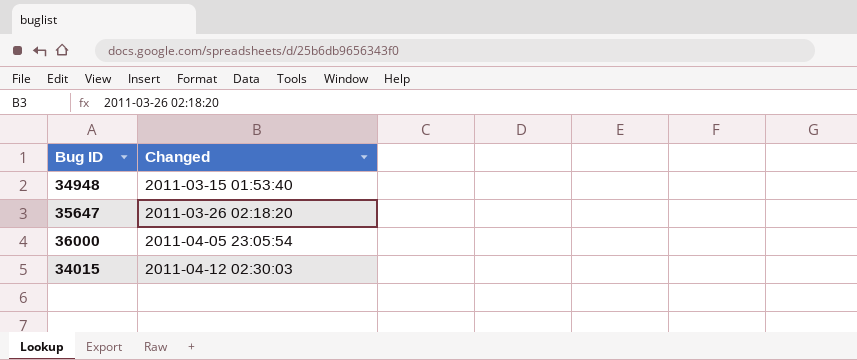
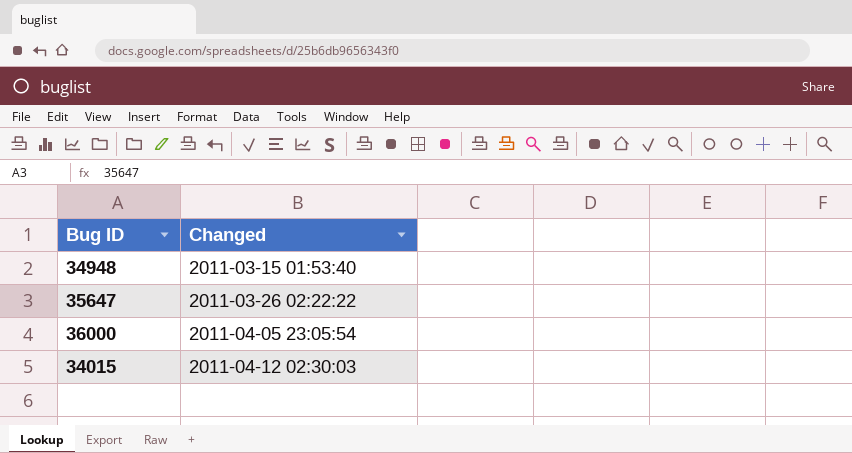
35647 | Changed: 2011-03-26 02:18:20 -> 2011-03-26 02:22:22

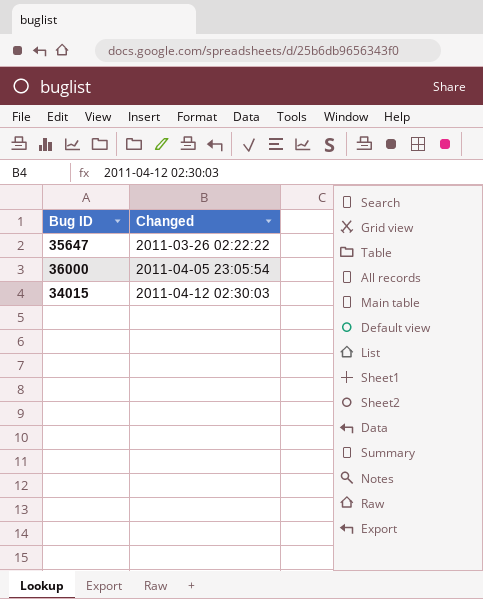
row 34948: 2011-03-15 01:53:40 -> none

